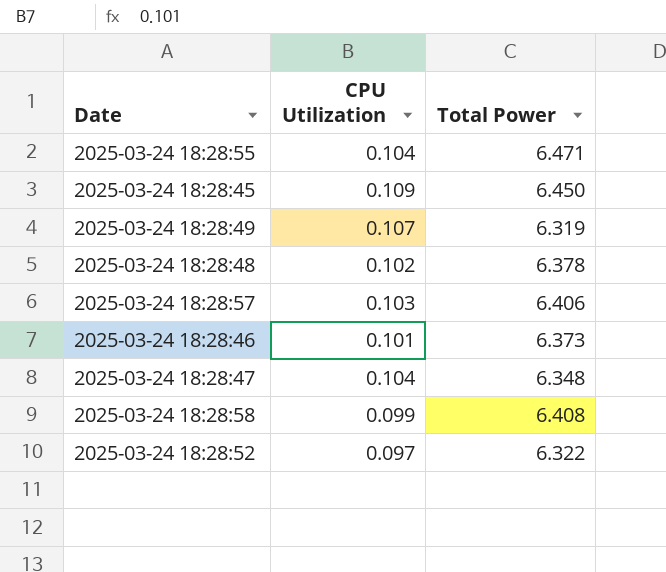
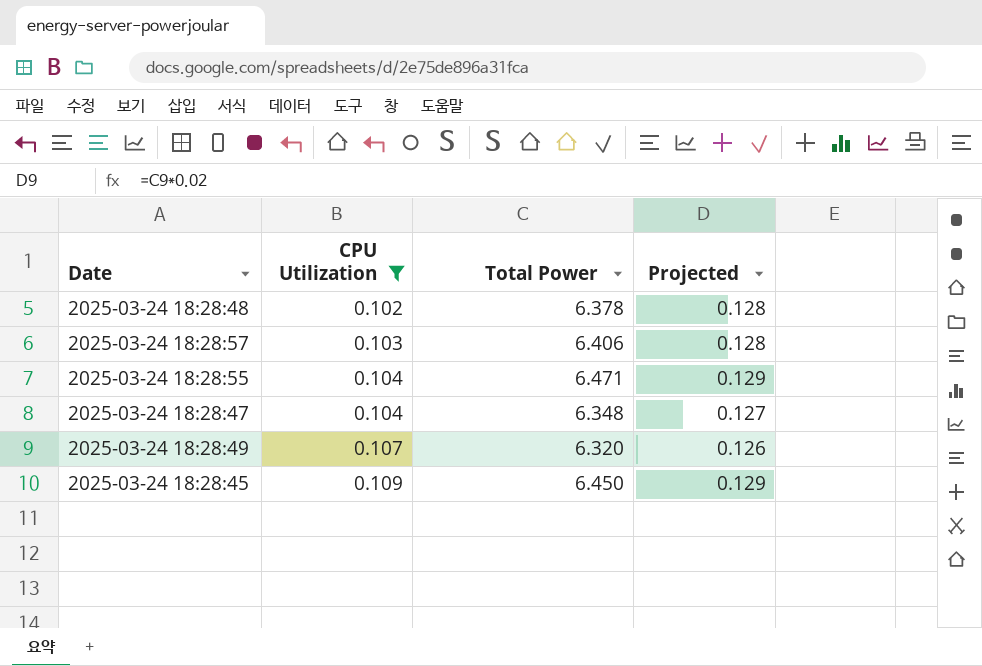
filter: none -> CPU Utilization >= 0.102
row order: none -> CPU Utilization ascending
column Projected | formula: none -> [Total Power] * 0.02
2025-03-24 18:28:49 | Total Power: 6.319 -> 6.320

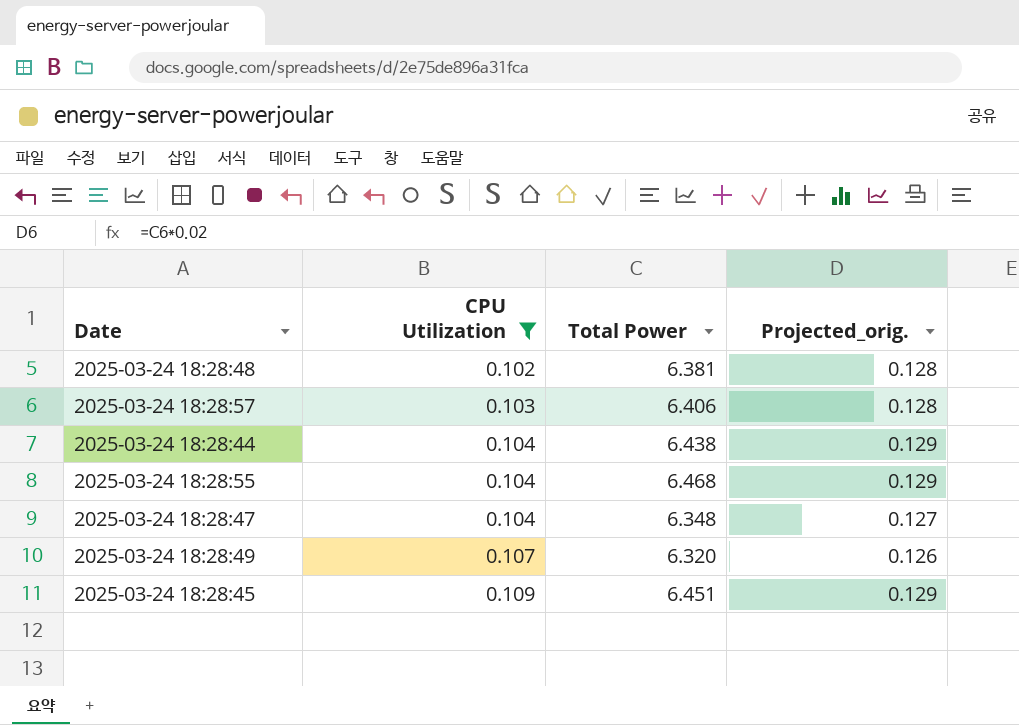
column name: Projected -> Projected_orig.
2025-03-24 18:28:48 | Total Power: 6.378 -> 6.381
row 2025-03-24 18:28:44: none -> 0.104 | 6.438 | 0.129
2025-03-24 18:28:55 | Total Power: 6.471 -> 6.468
2025-03-24 18:28:45 | Total Power: 6.450 -> 6.451

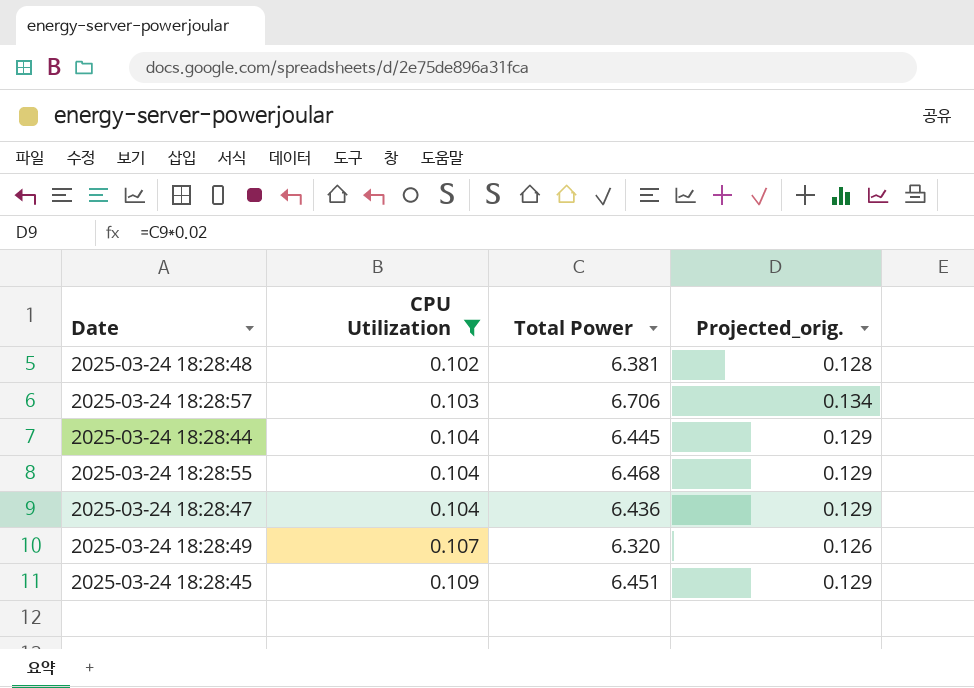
2025-03-24 18:28:57 | Total Power: 6.406 -> 6.706
2025-03-24 18:28:57 | Projected_orig.: 0.128 -> 0.134
2025-03-24 18:28:44 | Total Power: 6.438 -> 6.445
2025-03-24 18:28:47 | Total Power: 6.348 -> 6.436
2025-03-24 18:28:47 | Projected_orig.: 0.127 -> 0.129

